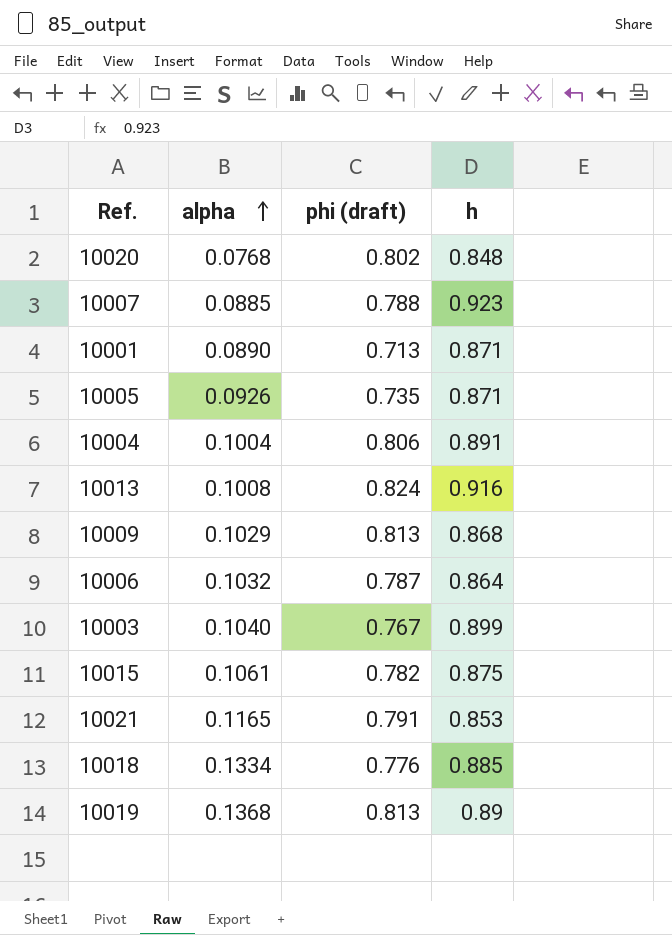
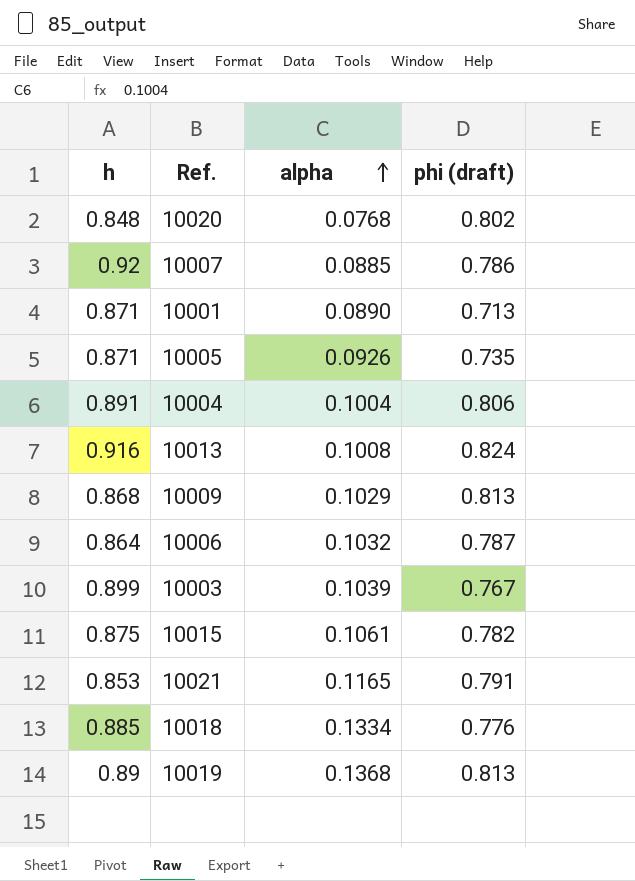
column h | position: 4 -> 1
10007 | h: 0.923 -> 0.92
10007 | phi (draft): 0.788 -> 0.786
10003 | alpha: 0.1040 -> 0.1039

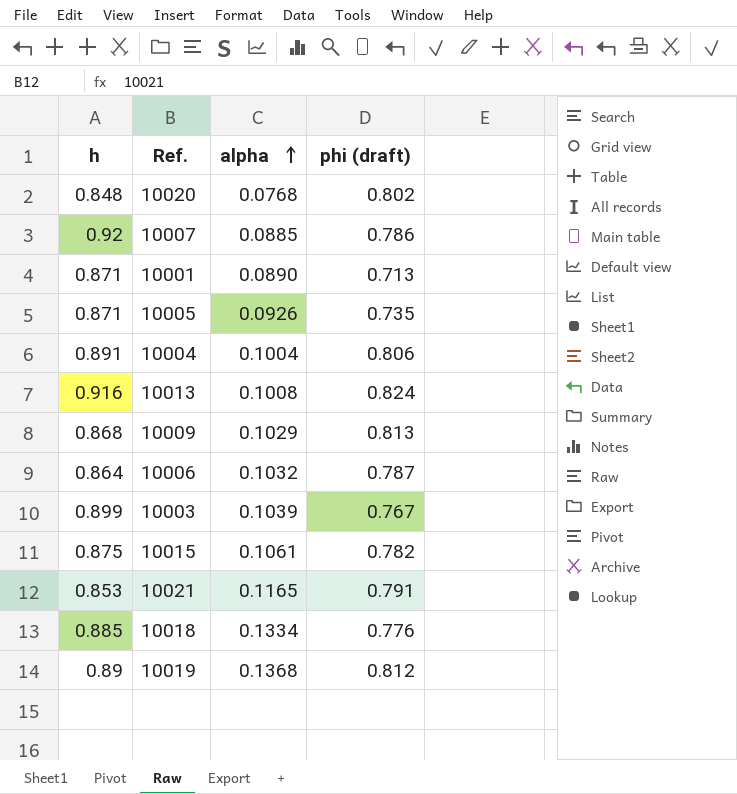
10019 | phi (draft): 0.813 -> 0.812

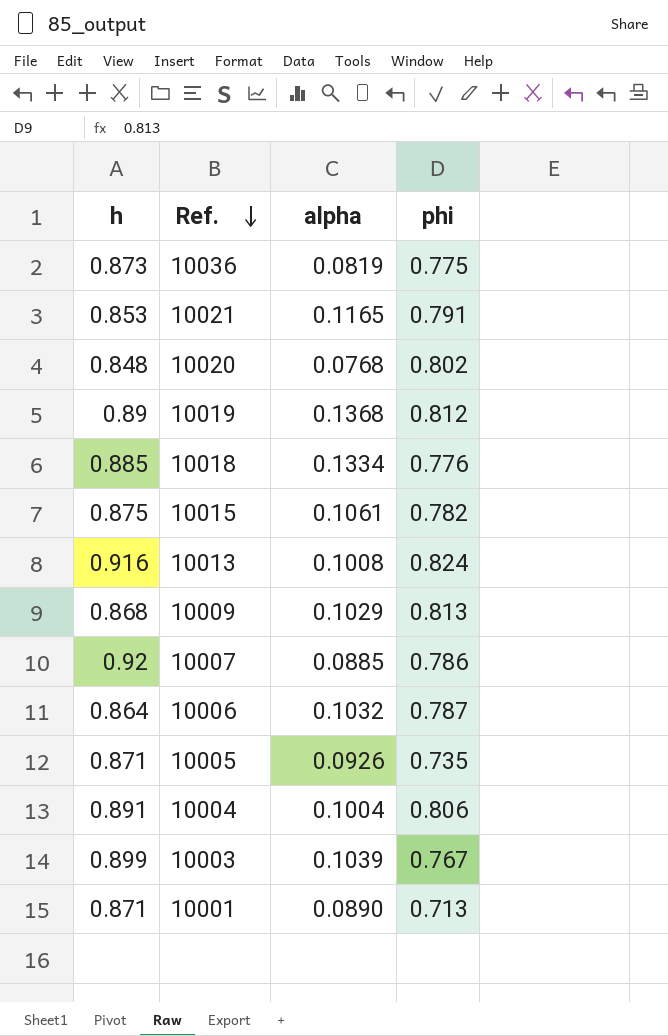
row order: alpha ascending -> Ref. descending
column name: phi (draft) -> phi
row 10036: none -> 0.873 | 0.0819 | 0.775

